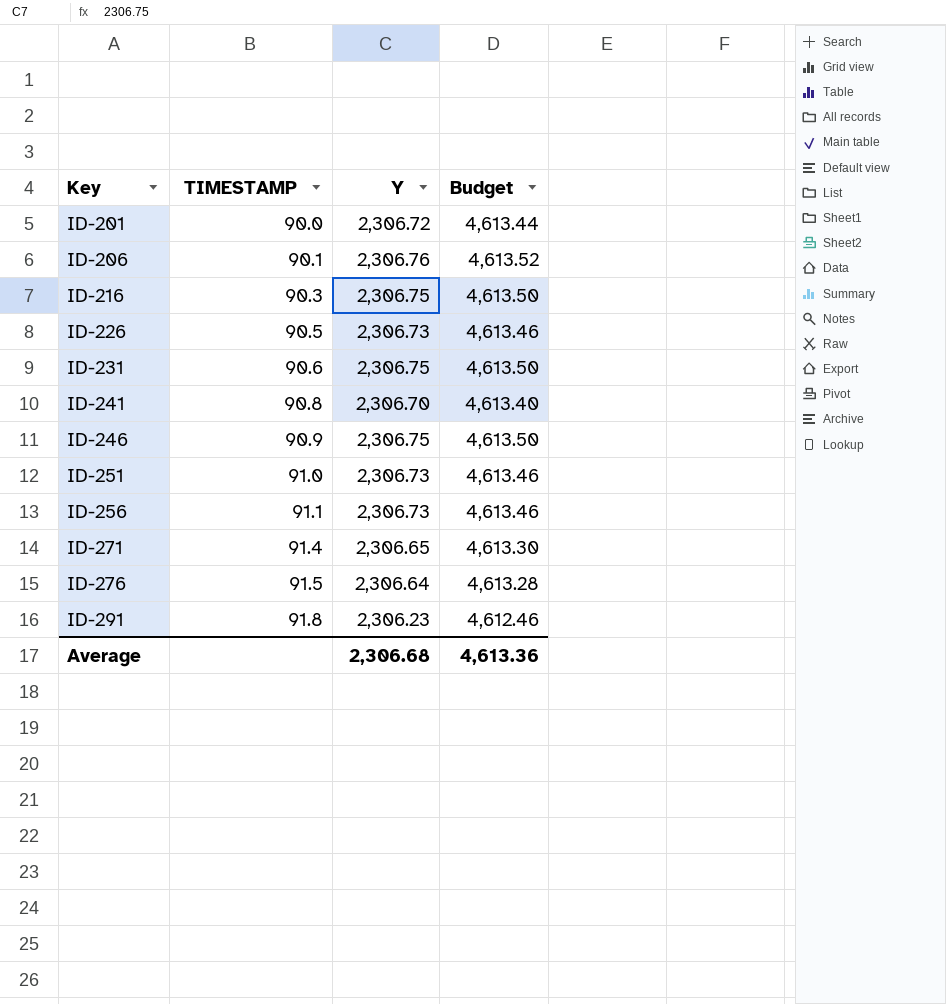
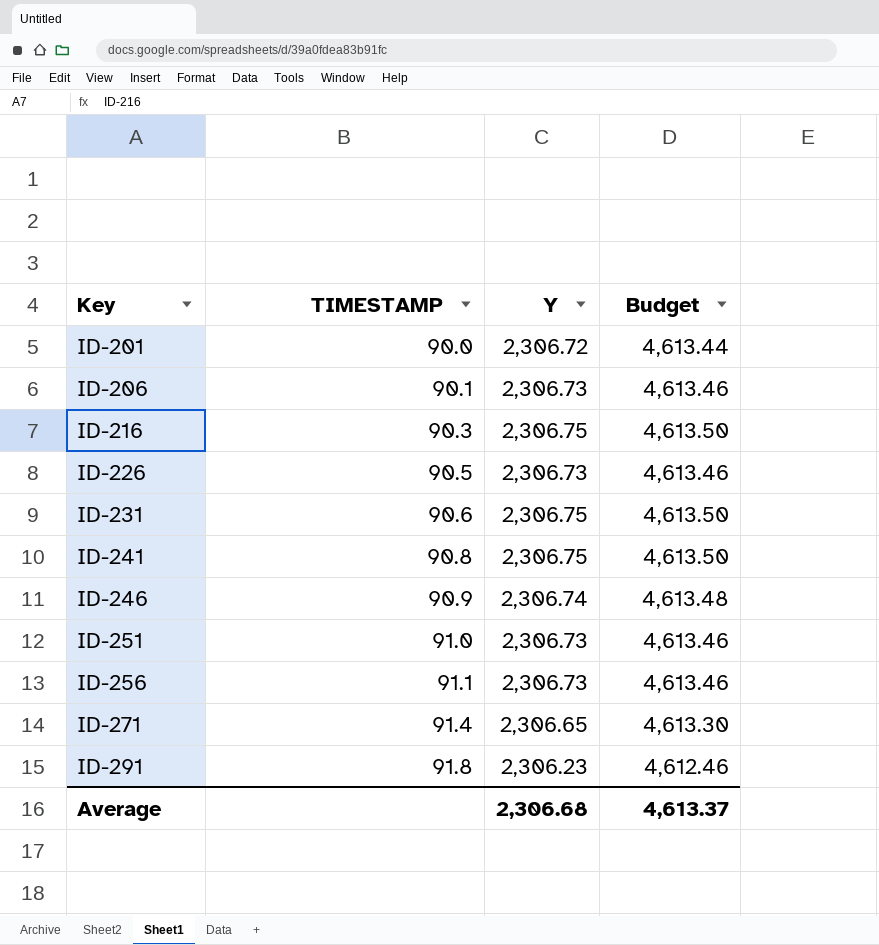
row ID-276: 91.5 | 2,306.64 | 4,613.28 -> none
ID-206 | Y: 2,306.76 -> 2,306.73
ID-206 | Budget: 4,613.52 -> 4,613.46
ID-241 | Y: 2,306.70 -> 2,306.75
ID-241 | Budget: 4,613.40 -> 4,613.50
ID-246 | Y: 2,306.75 -> 2,306.74
ID-246 | Budget: 4,613.50 -> 4,613.48
Average | Budget: 4,613.36 -> 4,613.37

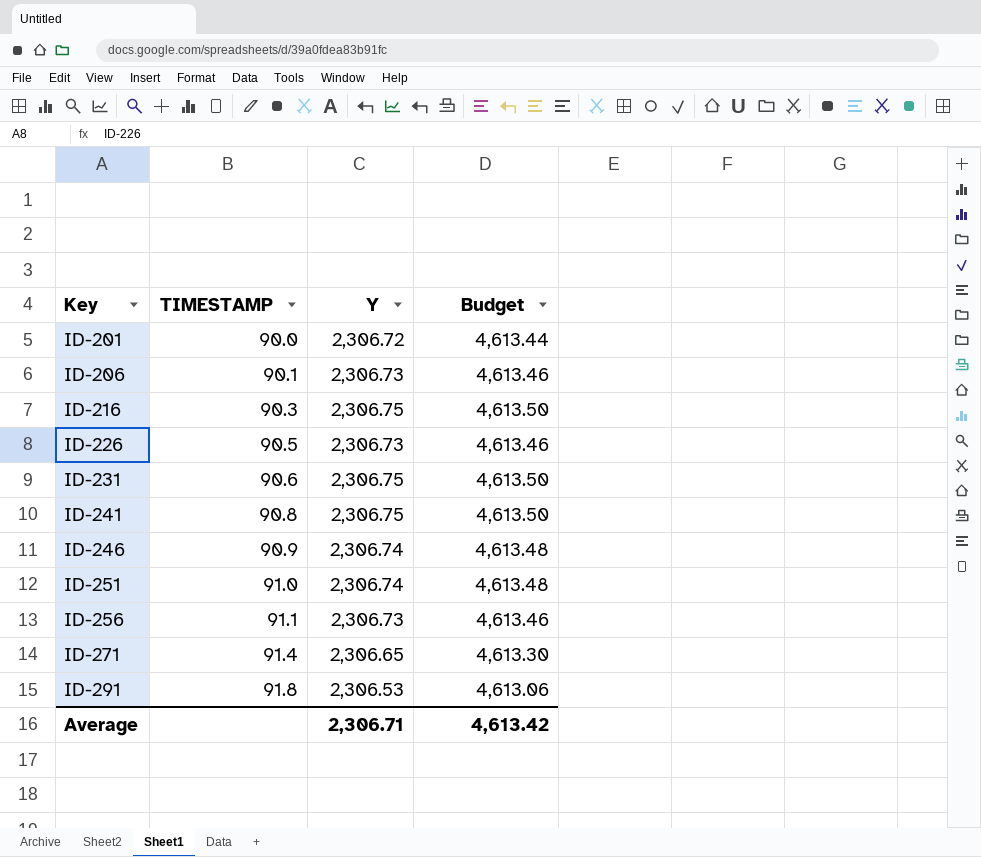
ID-251 | Y: 2,306.73 -> 2,306.74
ID-251 | Budget: 4,613.46 -> 4,613.48
ID-291 | Y: 2,306.23 -> 2,306.53
ID-291 | Budget: 4,612.46 -> 4,613.06
Average | Y: 2,306.68 -> 2,306.71
Average | Budget: 4,613.37 -> 4,613.42

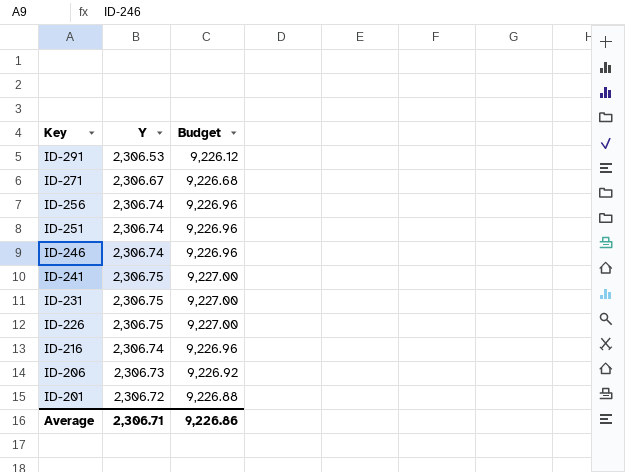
row order: Key ascending -> Key descending
column TIMESTAMP | position: 2 -> none
column Budget | formula: [Y] * 2 -> [Y] * 4
ID-271 | Y: 2,306.65 -> 2,306.67
ID-256 | Y: 2,306.73 -> 2,306.74
ID-226 | Y: 2,306.73 -> 2,306.75
ID-216 | Y: 2,306.75 -> 2,306.74
Average | Budget: 4,613.42 -> 9,226.86

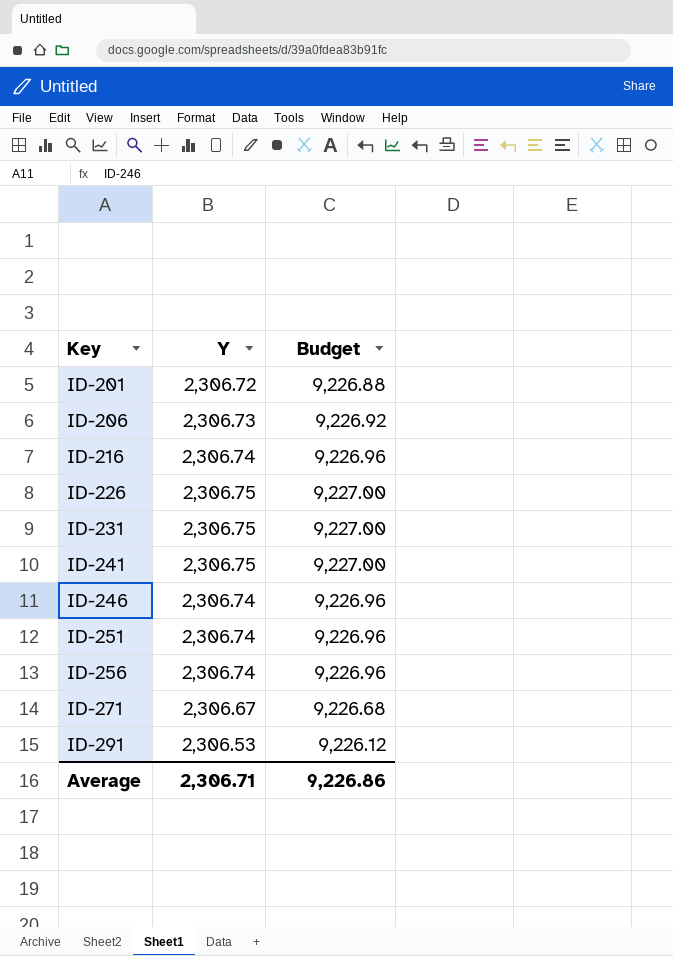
row order: Key descending -> Key ascending

